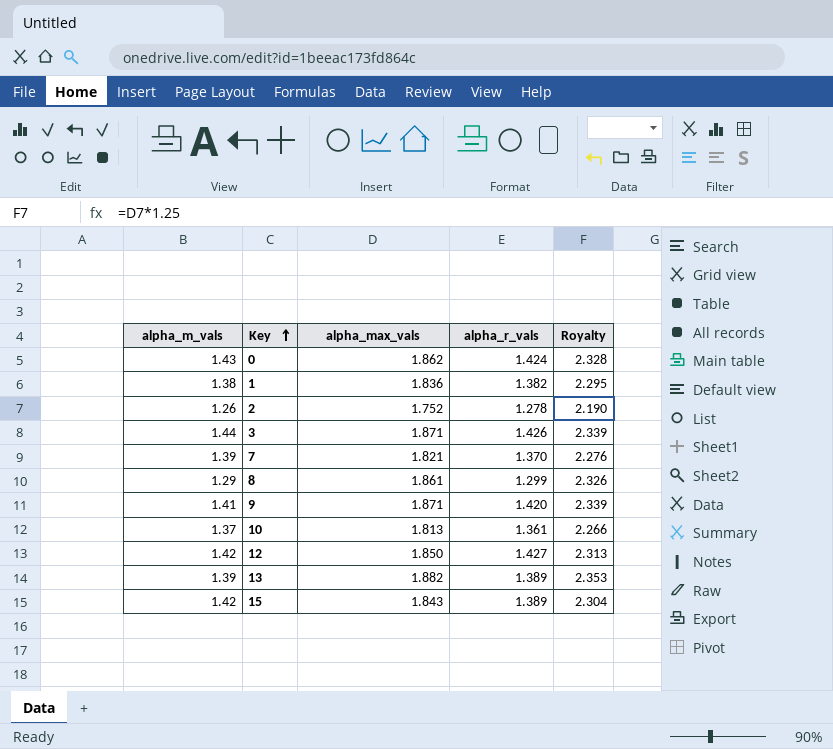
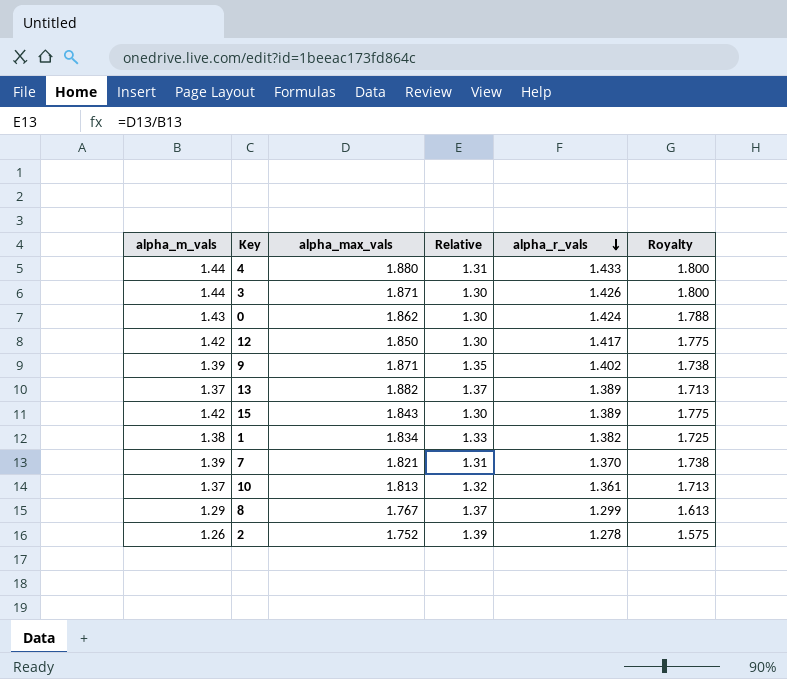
row order: Key ascending -> alpha_r_vals descending
column Relative | formula: none -> [alpha_max_vals] / [alpha_m_vals]
column Royalty | formula: [alpha_max_vals] * 1.25 -> [alpha_m_vals] * 1.25
row 4: none -> 1.44 | 1.880 | 1.31 | 1.433 | 1.800
12 | alpha_r_vals: 1.427 -> 1.417
9 | alpha_m_vals: 1.41 -> 1.39
9 | alpha_r_vals: 1.420 -> 1.402
13 | alpha_m_vals: 1.39 -> 1.37
1 | alpha_max_vals: 1.836 -> 1.834
8 | alpha_max_vals: 1.861 -> 1.767

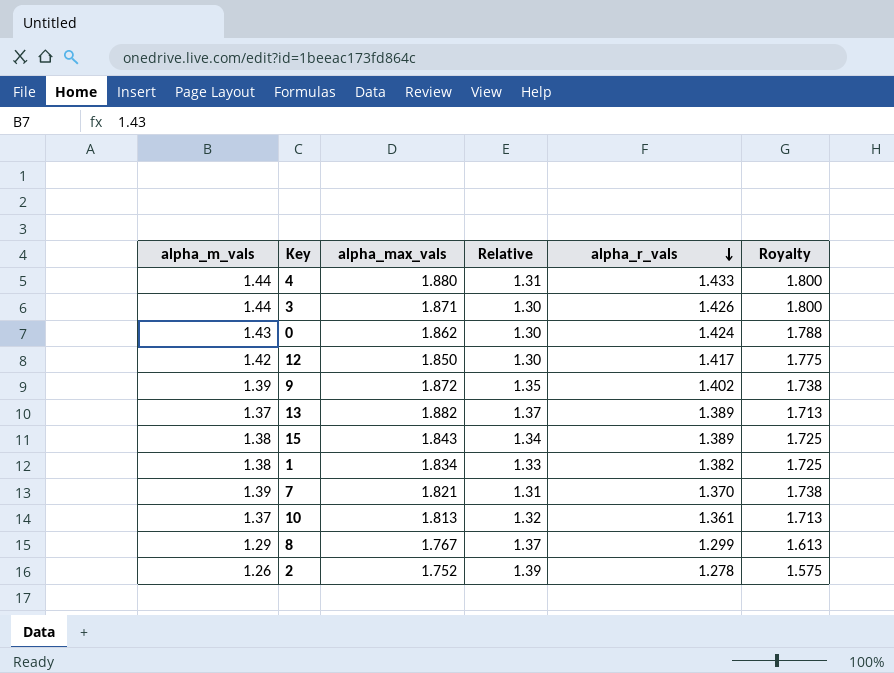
9 | alpha_max_vals: 1.871 -> 1.872
15 | alpha_m_vals: 1.42 -> 1.38
15 | Relative: 1.30 -> 1.34
15 | Royalty: 1.775 -> 1.725

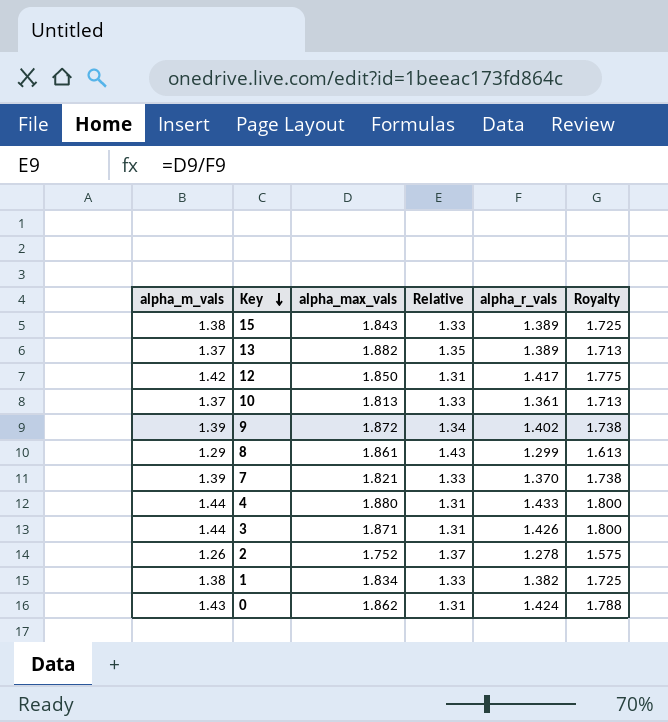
row order: alpha_r_vals descending -> Key descending
column Relative | formula: [alpha_max_vals] / [alpha_m_vals] -> [alpha_max_vals] / [alpha_r_vals]
8 | alpha_max_vals: 1.767 -> 1.861

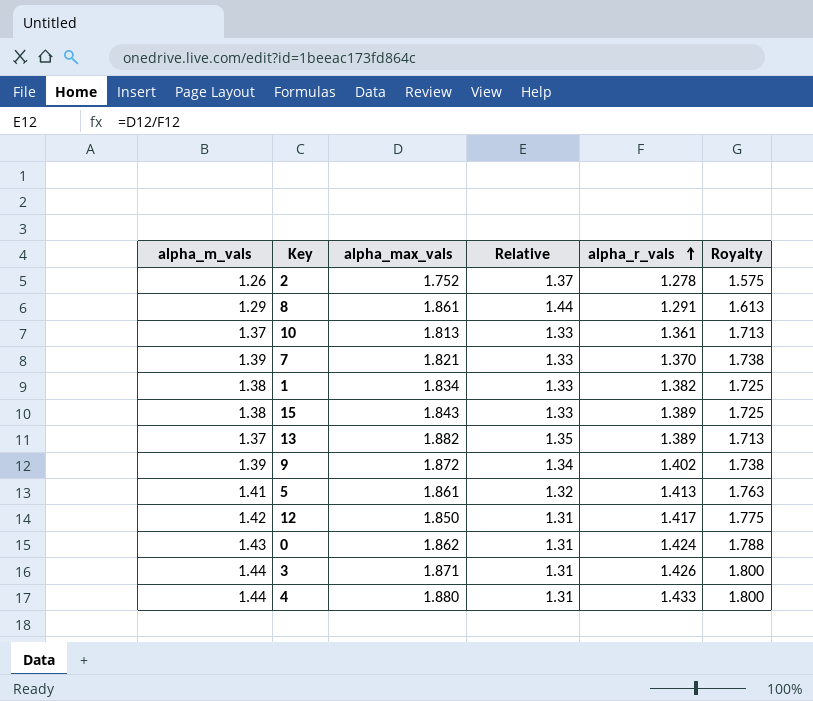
row order: Key descending -> alpha_r_vals ascending
8 | Relative: 1.43 -> 1.44
8 | alpha_r_vals: 1.299 -> 1.291
row 5: none -> 1.41 | 1.861 | 1.32 | 1.413 | 1.763

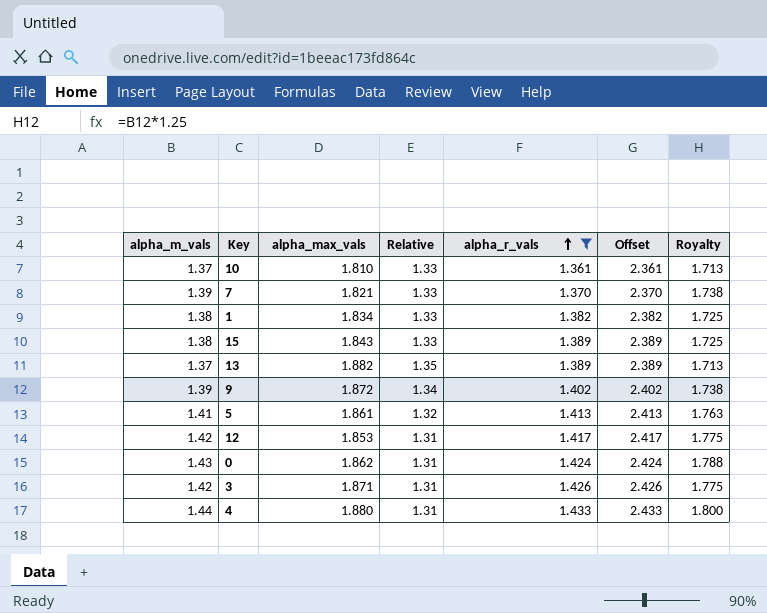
filter: none -> alpha_r_vals >= 1.361
column Offset | formula: none -> [alpha_r_vals] + 1
10 | alpha_max_vals: 1.813 -> 1.810
12 | alpha_max_vals: 1.850 -> 1.853
3 | alpha_m_vals: 1.44 -> 1.42
3 | Royalty: 1.800 -> 1.775

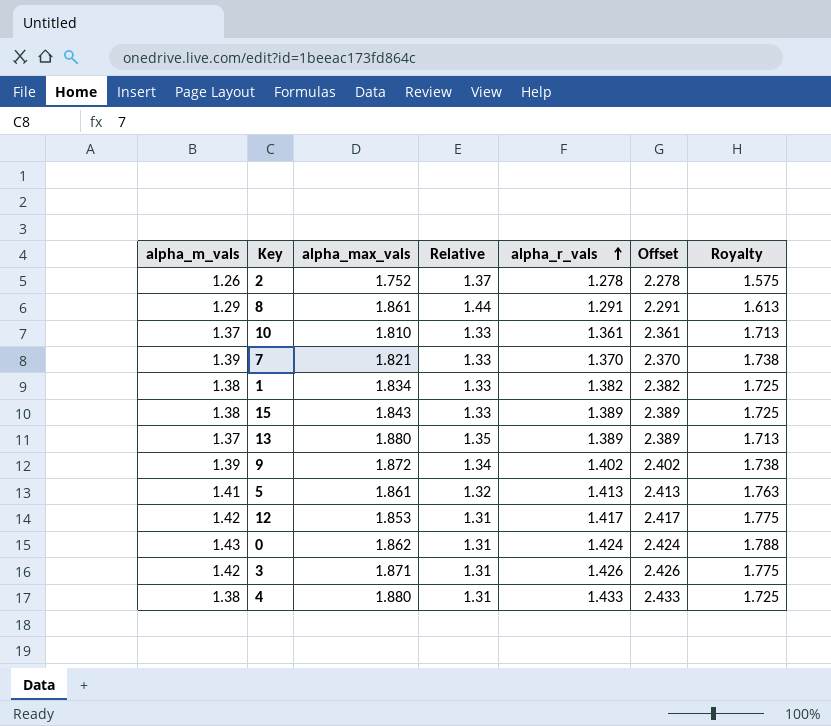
filter: alpha_r_vals >= 1.361 -> none
13 | alpha_max_vals: 1.882 -> 1.880
4 | alpha_m_vals: 1.44 -> 1.38
4 | Royalty: 1.800 -> 1.725

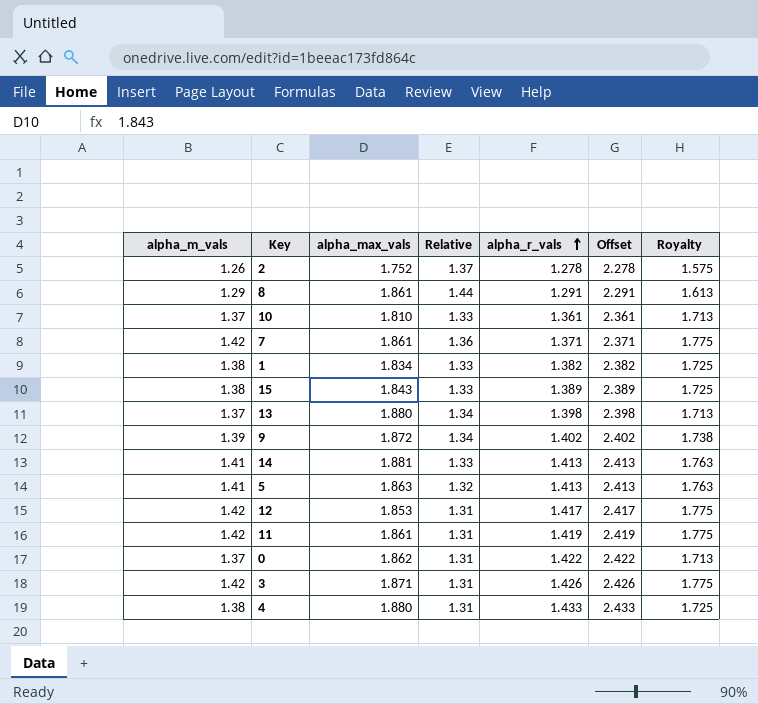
7 | alpha_m_vals: 1.39 -> 1.42
7 | alpha_max_vals: 1.821 -> 1.861
7 | Relative: 1.33 -> 1.36
7 | alpha_r_vals: 1.370 -> 1.371
7 | Offset: 2.370 -> 2.371
7 | Royalty: 1.738 -> 1.775
13 | Relative: 1.35 -> 1.34
13 | alpha_r_vals: 1.389 -> 1.398
13 | Offset: 2.389 -> 2.398
row 14: none -> 1.41 | 1.881 | 1.33 | 1.413 | 2.413 | 1.763
5 | alpha_max_vals: 1.861 -> 1.863
row 11: none -> 1.42 | 1.861 | 1.31 | 1.419 | 2.419 | 1.775
0 | alpha_m_vals: 1.43 -> 1.37
0 | alpha_r_vals: 1.424 -> 1.422
0 | Offset: 2.424 -> 2.422
0 | Royalty: 1.788 -> 1.713

